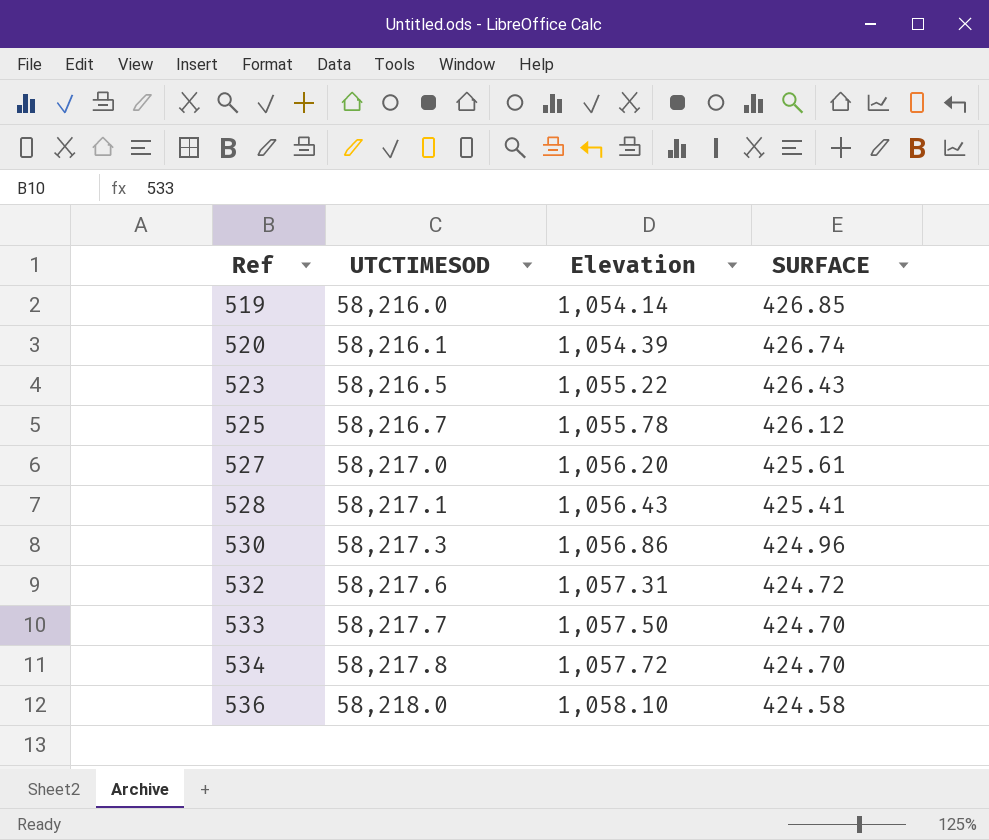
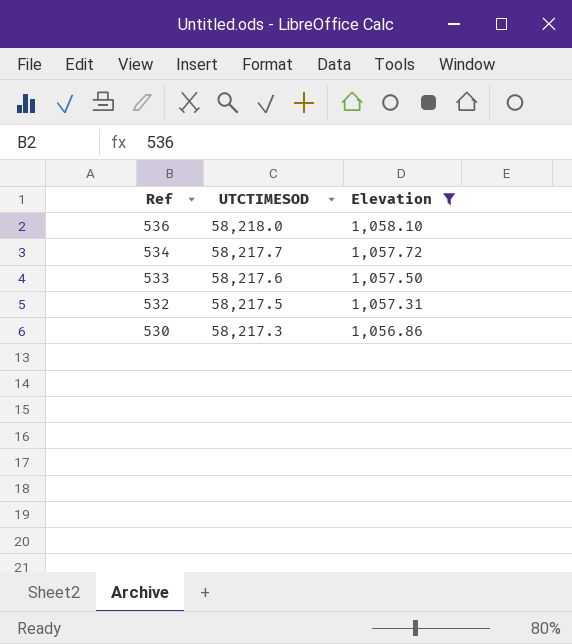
filter: none -> Elevation >= 1,056.86
row order: Ref ascending -> Ref descending
column SURFACE | position: 4 -> none
534 | UTCTIMESOD: 58,217.8 -> 58,217.7
533 | UTCTIMESOD: 58,217.7 -> 58,217.6
532 | UTCTIMESOD: 58,217.6 -> 58,217.5

